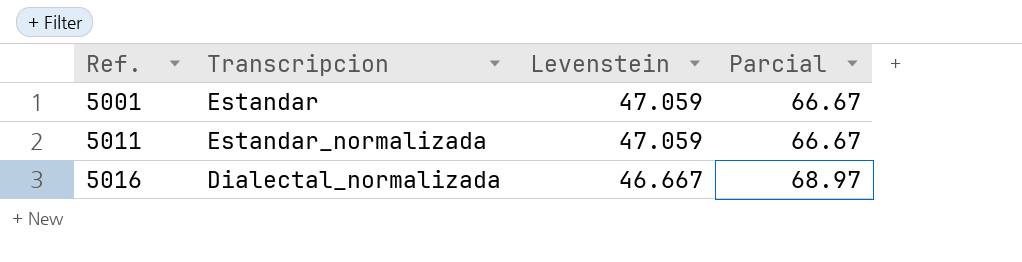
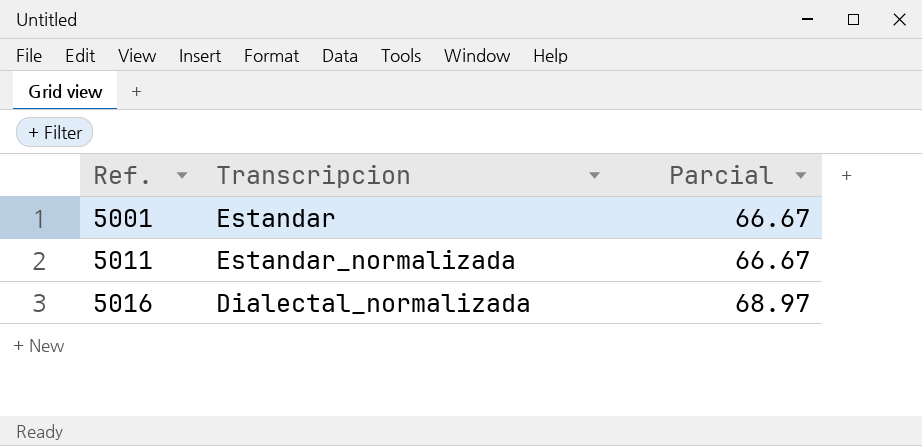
column Levenstein | position: 3 -> none

